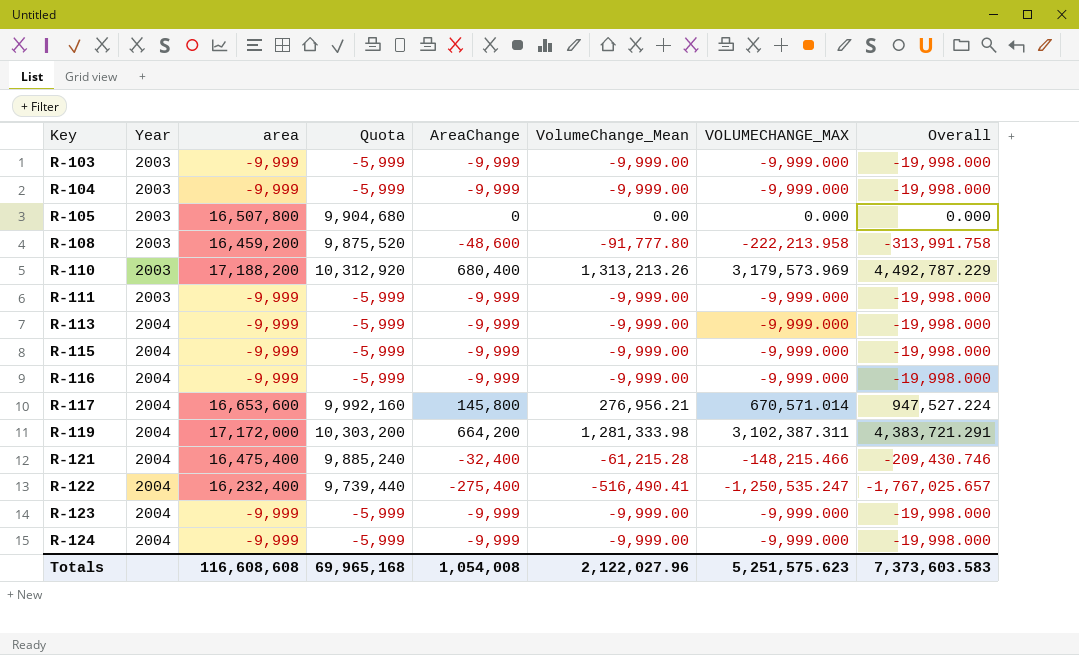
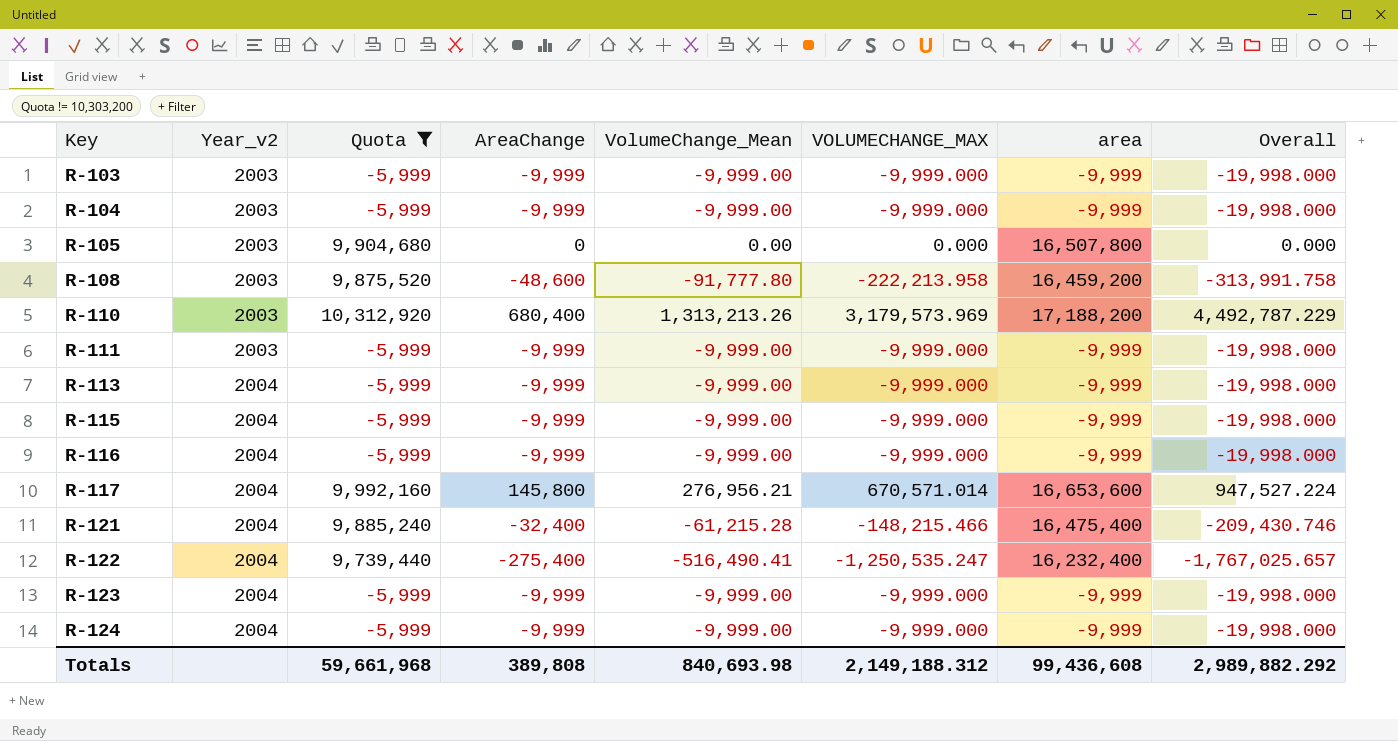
filter: none -> Quota != 10,303,200
column name: Year -> Year_v2
column area | position: 3 -> 7
Totals | Quota: 69,965,168 -> 59,661,968
Totals | AreaChange: 1,054,008 -> 389,808
Totals | VolumeChange_Mean: 2,122,027.96 -> 840,693.98
Totals | VOLUMECHANGE_MAX: 5,251,575.623 -> 2,149,188.312
Totals | area: 116,608,608 -> 99,436,608
Totals | Overall: 7,373,603.583 -> 2,989,882.292

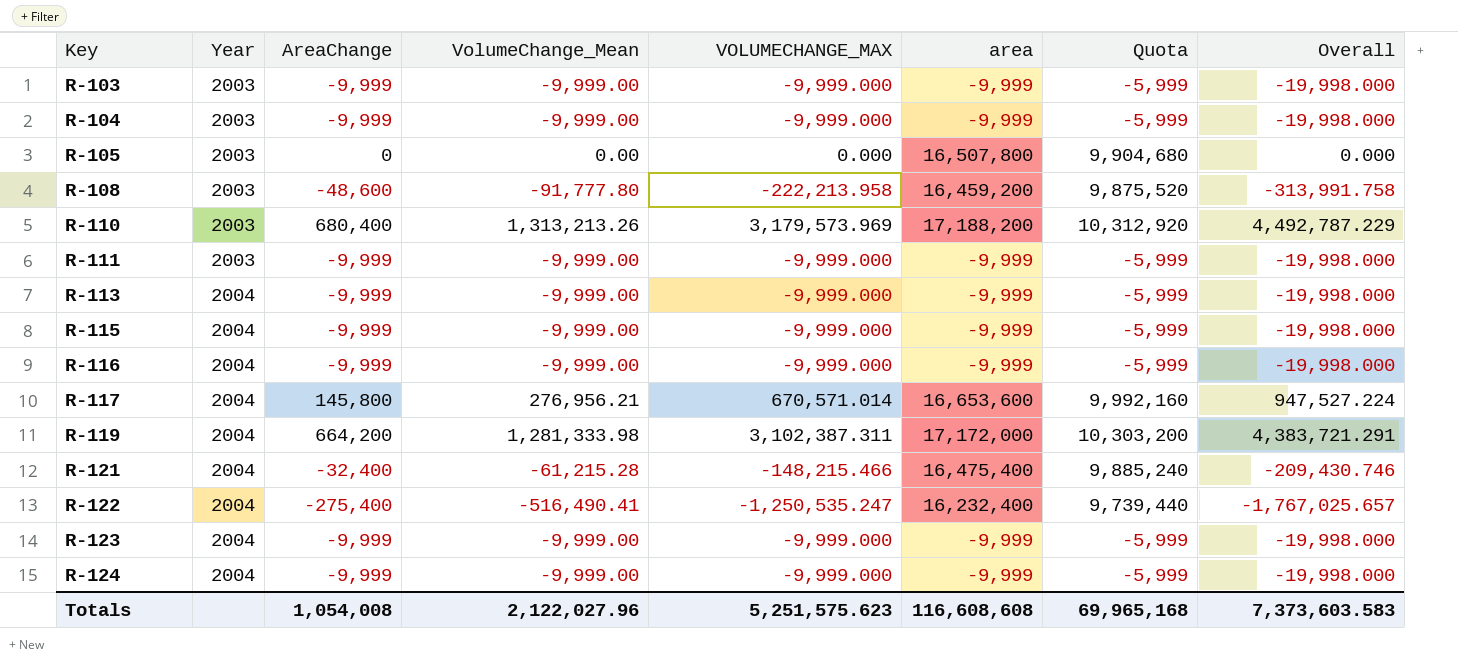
filter: Quota != 10,303,200 -> none
column name: Year_v2 -> Year
column Quota | position: 3 -> 7
Totals | AreaChange: 389,808 -> 1,054,008
Totals | VolumeChange_Mean: 840,693.98 -> 2,122,027.96
Totals | VOLUMECHANGE_MAX: 2,149,188.312 -> 5,251,575.623
Totals | area: 99,436,608 -> 116,608,608
Totals | Quota: 59,661,968 -> 69,965,168
Totals | Overall: 2,989,882.292 -> 7,373,603.583

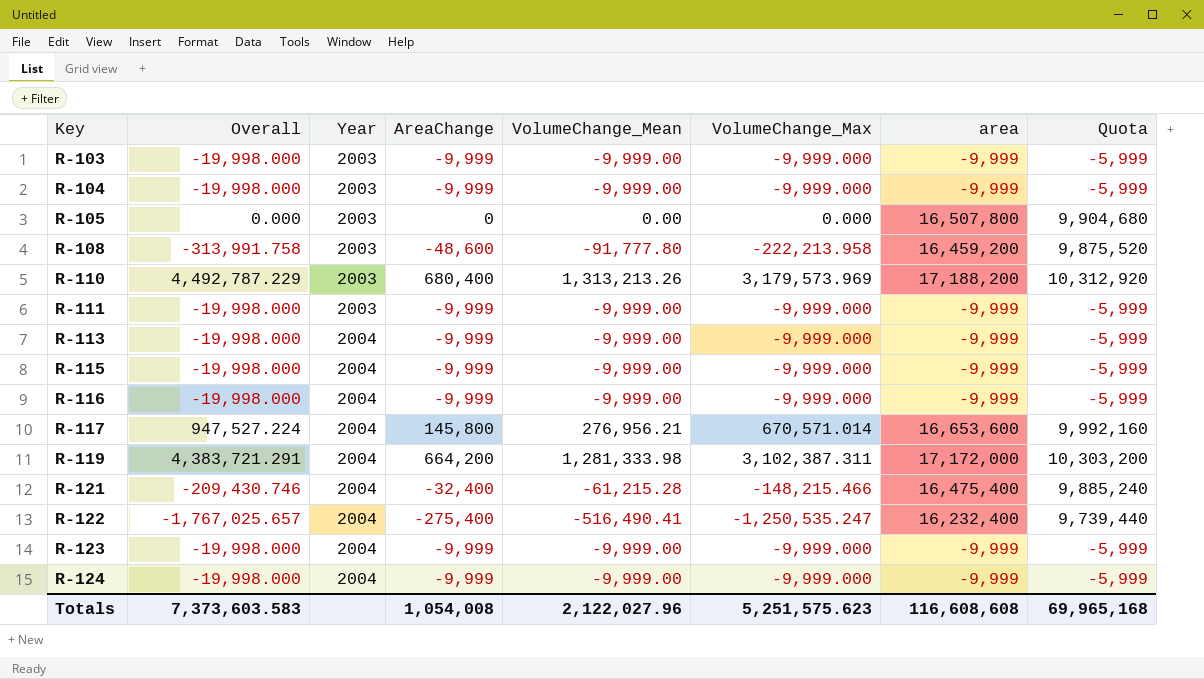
column Overall | position: 8 -> 2
column name: VOLUMECHANGE_MAX -> VolumeChange_Max

